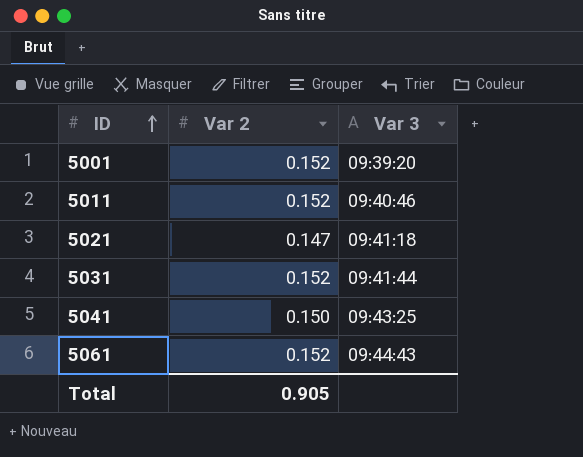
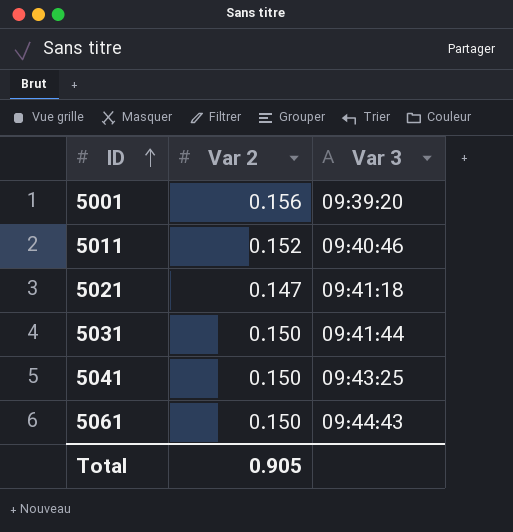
5001 | Var 2: 0.152 -> 0.156
5031 | Var 2: 0.152 -> 0.150
5061 | Var 2: 0.152 -> 0.150

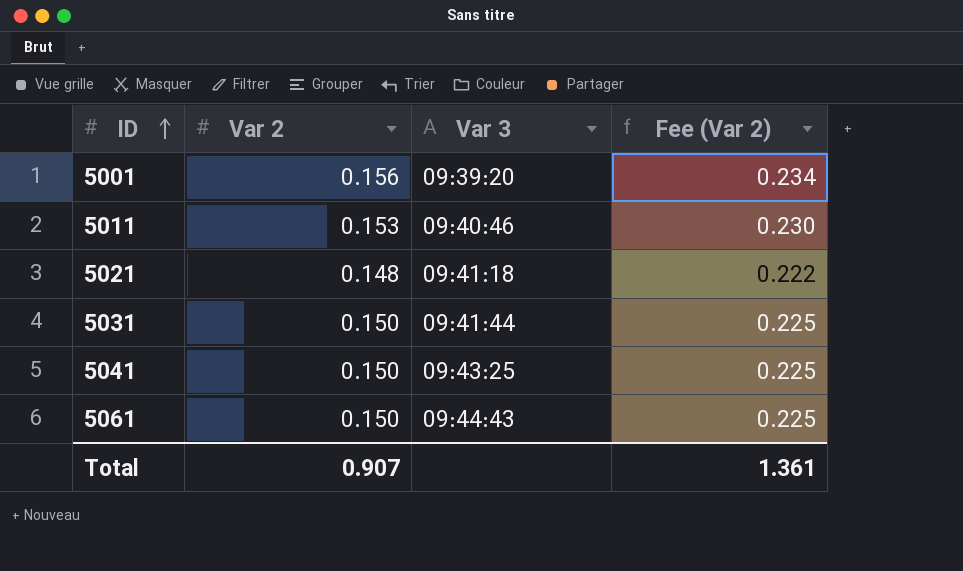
column Fee (Var 2) | formula: none -> [Var 2] * 1.5
5011 | Var 2: 0.152 -> 0.153
5021 | Var 2: 0.147 -> 0.148
Total | Var 2: 0.905 -> 0.907

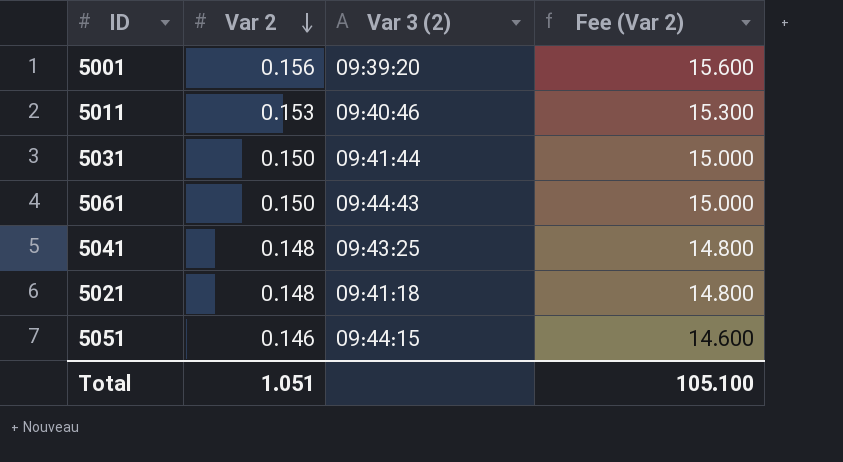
row order: ID ascending -> Var 2 descending
column name: Var 3 -> Var 3 (2)
column Fee (Var 2) | formula: [Var 2] * 1.5 -> [Var 2] * 100
5041 | Var 2: 0.150 -> 0.148
row 5051: none -> 0.146 | 09:44:15 | 14.600
Total | Var 2: 0.907 -> 1.051
Total | Fee (Var 2): 1.361 -> 105.100

